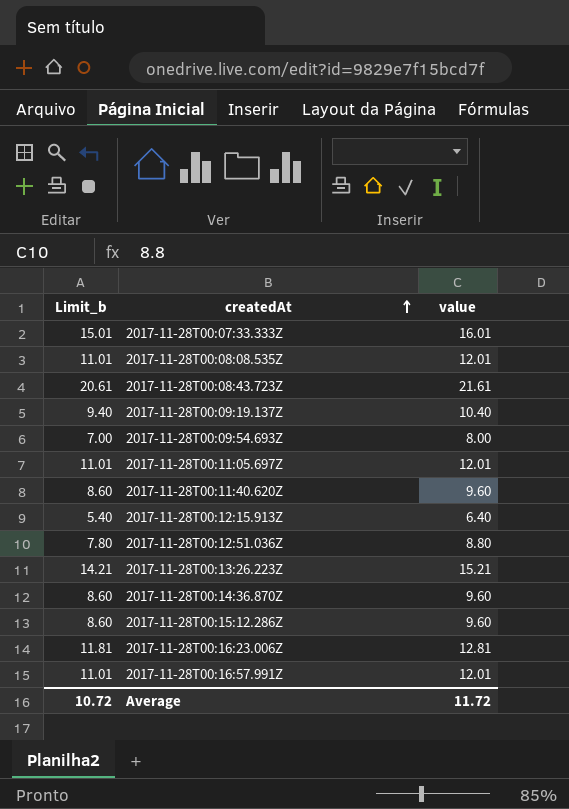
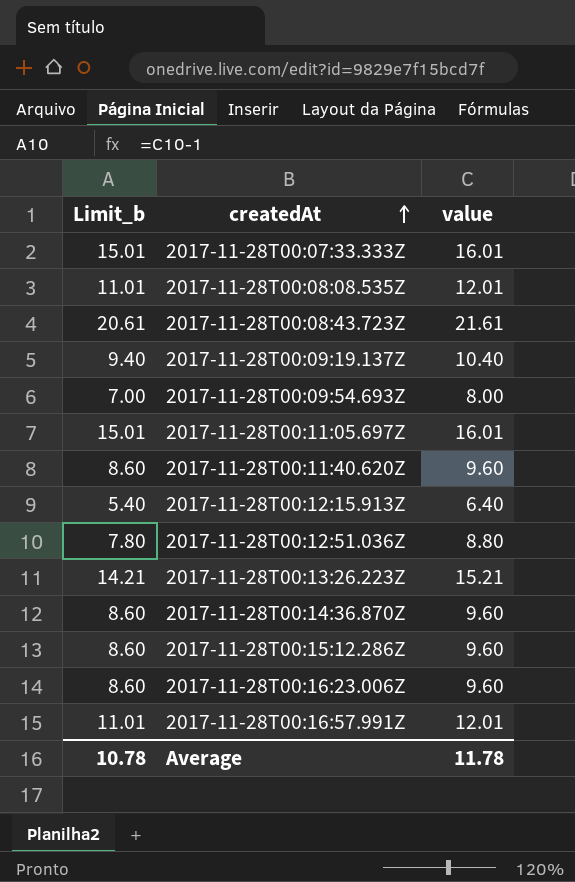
2017-11-28T00:11:05.697Z | Limit_b: 11.01 -> 15.01
2017-11-28T00:11:05.697Z | value: 12.01 -> 16.01
2017-11-28T00:16:23.006Z | Limit_b: 11.81 -> 8.60
2017-11-28T00:16:23.006Z | value: 12.81 -> 9.60
Average | Limit_b: 10.72 -> 10.78
Average | value: 11.72 -> 11.78

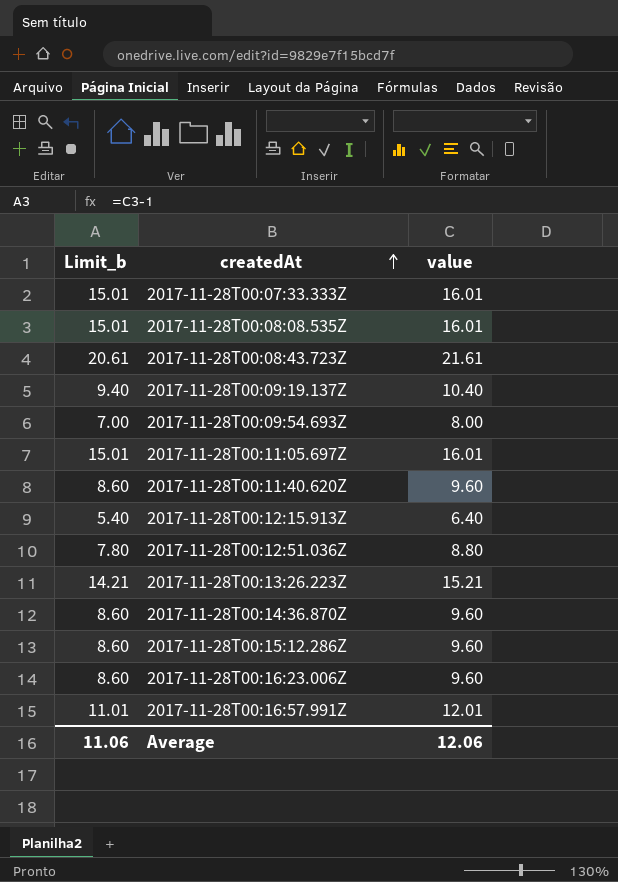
2017-11-28T00:08:08.535Z | Limit_b: 11.01 -> 15.01
2017-11-28T00:08:08.535Z | value: 12.01 -> 16.01
Average | Limit_b: 10.78 -> 11.06
Average | value: 11.78 -> 12.06

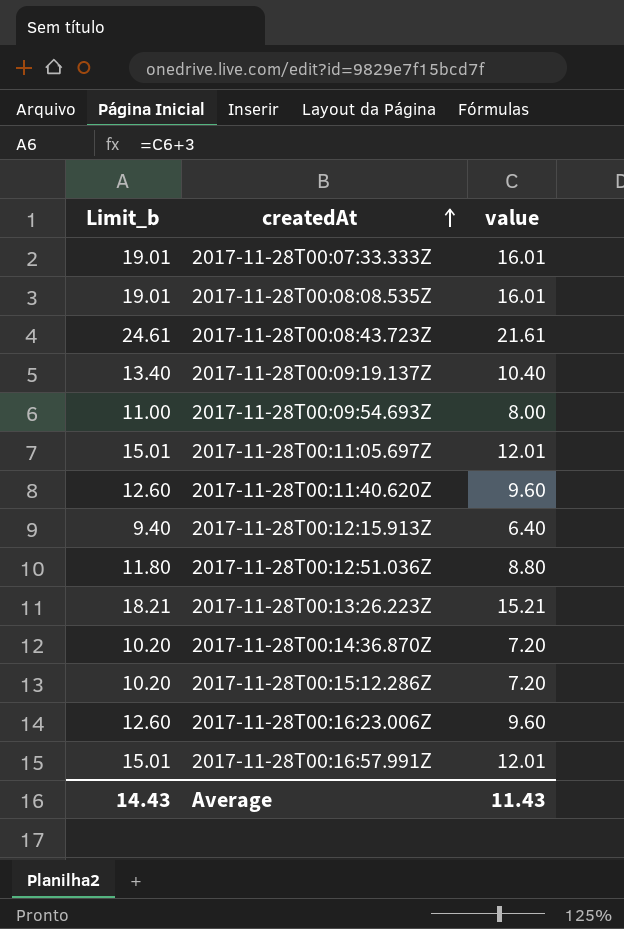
column Limit_b | formula: [value] - 1 -> [value] + 3
2017-11-28T00:11:05.697Z | value: 16.01 -> 12.01
2017-11-28T00:14:36.870Z | value: 9.60 -> 7.20
2017-11-28T00:15:12.286Z | value: 9.60 -> 7.20
Average | Limit_b: 11.06 -> 14.43
Average | value: 12.06 -> 11.43

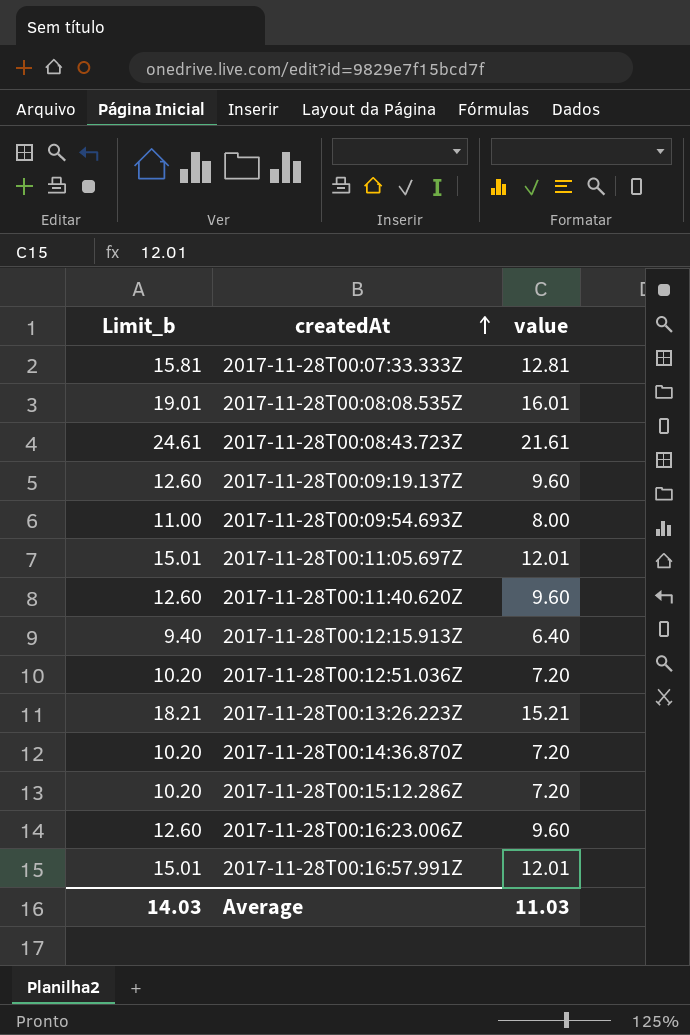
2017-11-28T00:07:33.333Z | Limit_b: 19.01 -> 15.81
2017-11-28T00:07:33.333Z | value: 16.01 -> 12.81
2017-11-28T00:09:19.137Z | Limit_b: 13.40 -> 12.60
2017-11-28T00:09:19.137Z | value: 10.40 -> 9.60
2017-11-28T00:12:51.036Z | Limit_b: 11.80 -> 10.20
2017-11-28T00:12:51.036Z | value: 8.80 -> 7.20
Average | Limit_b: 14.43 -> 14.03
Average | value: 11.43 -> 11.03

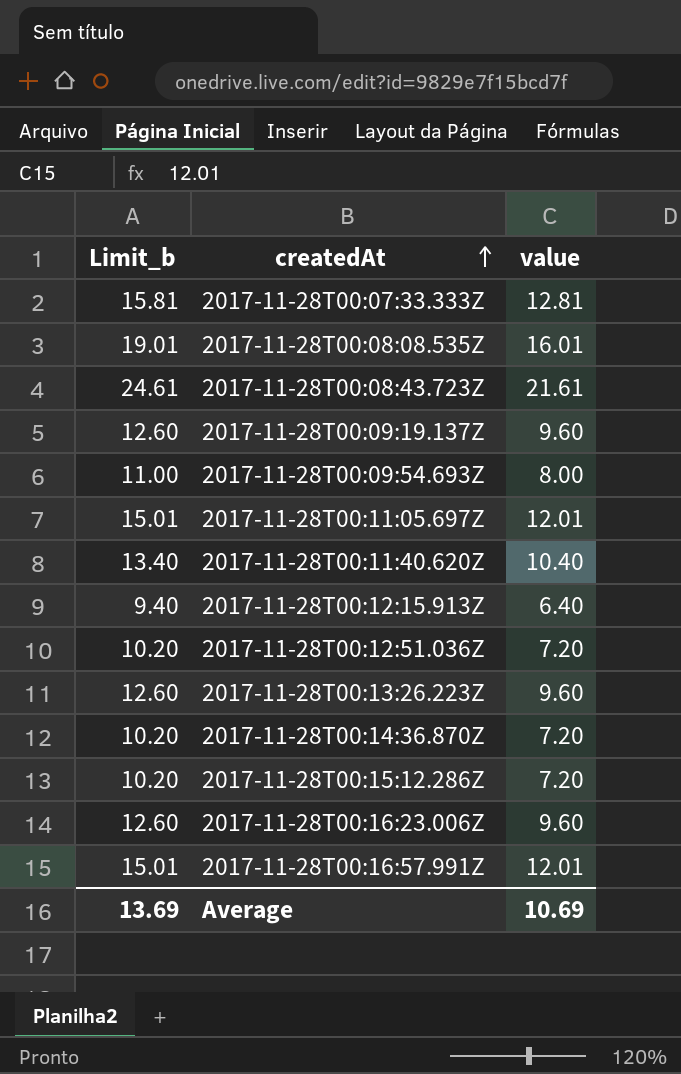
2017-11-28T00:11:40.620Z | Limit_b: 12.60 -> 13.40
2017-11-28T00:11:40.620Z | value: 9.60 -> 10.40
2017-11-28T00:13:26.223Z | Limit_b: 18.21 -> 12.60
2017-11-28T00:13:26.223Z | value: 15.21 -> 9.60
Average | Limit_b: 14.03 -> 13.69
Average | value: 11.03 -> 10.69

